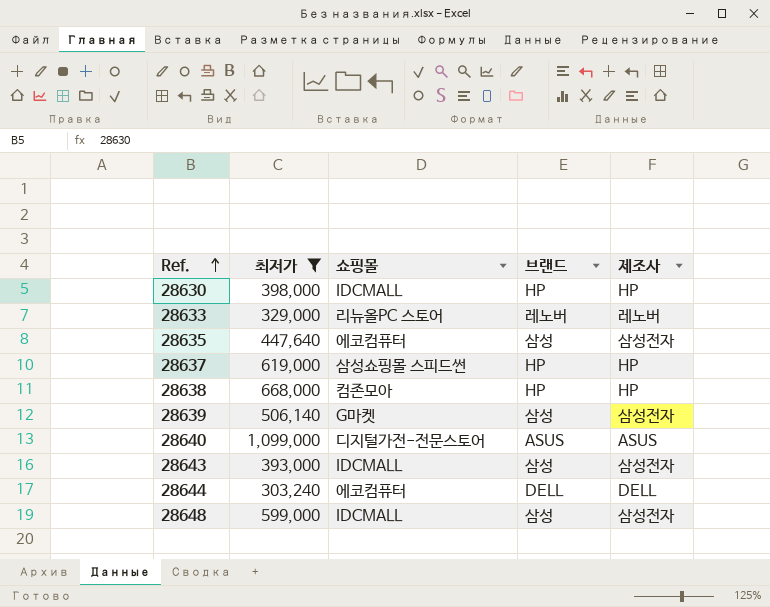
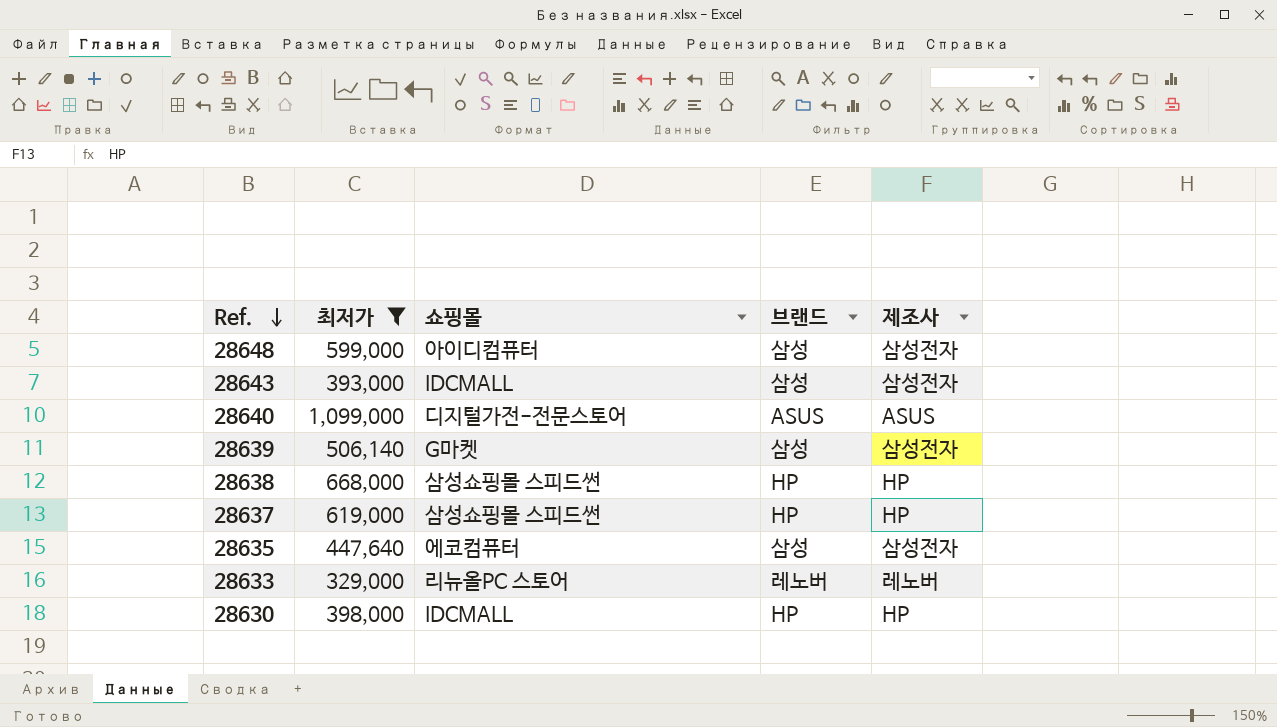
row order: Ref. ascending -> Ref. descending
row 28644: 303,240 | 에코컴퓨터 | DELL | DELL -> none
28648 | 쇼핑몰: IDCMALL -> 아이디컴퓨터
28638 | 쇼핑몰: 컴존모아 -> 삼성쇼핑몰 스피드썬

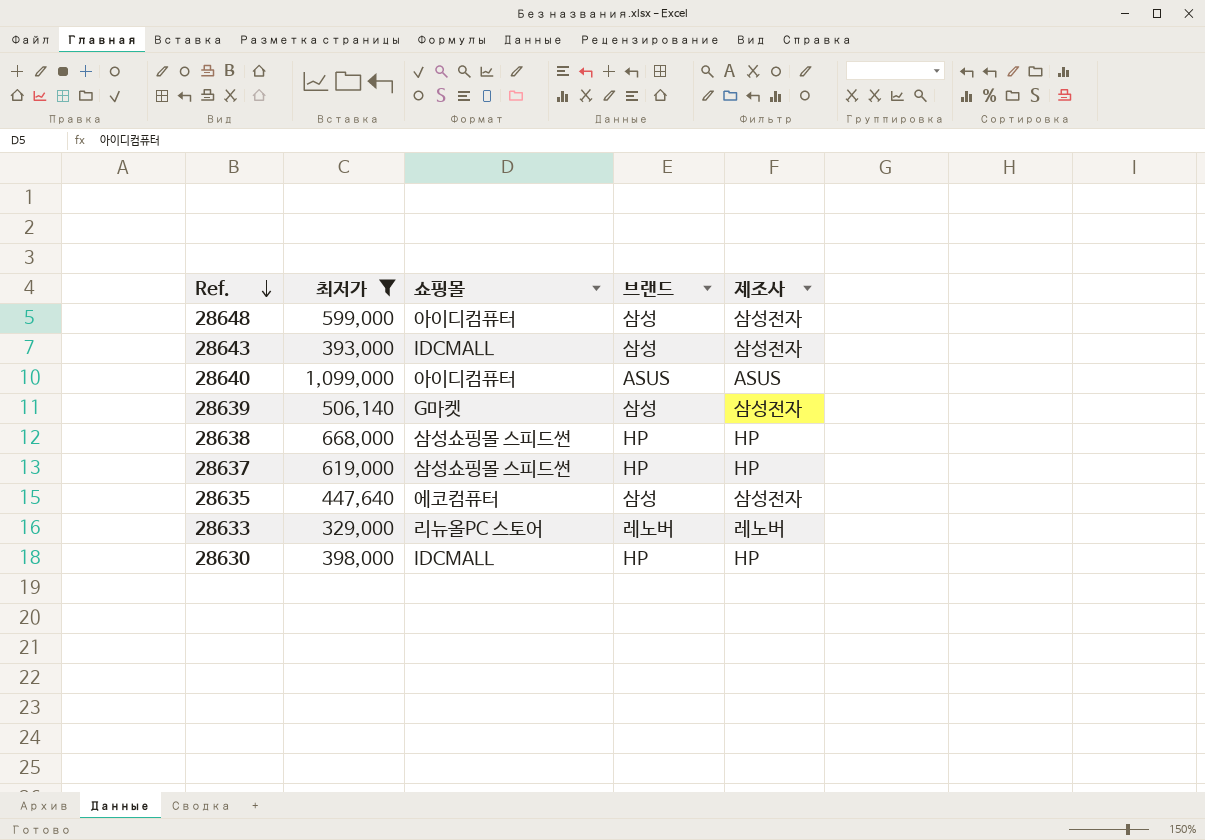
28640 | 쇼핑몰: 디지털가전-전문스토어 -> 아이디컴퓨터

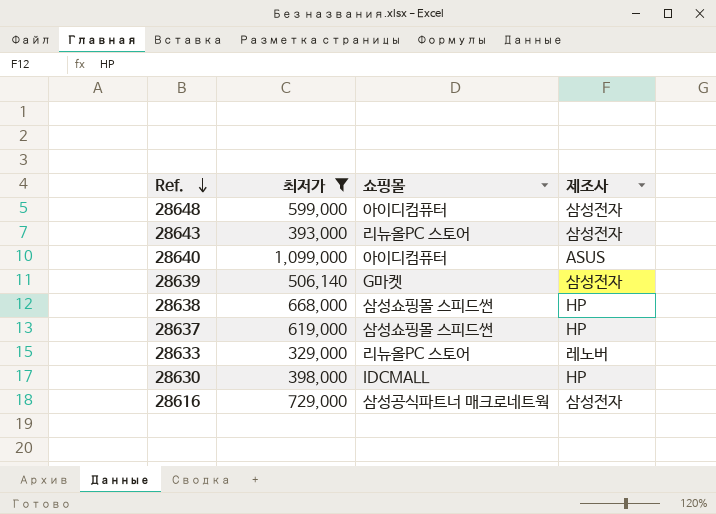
column 브랜드 | position: 4 -> none
row 28635: 447,640 | 에코컴퓨터 | 삼성 | 삼성전자 -> none
28643 | 쇼핑몰: IDCMALL -> 리뉴올PC 스토어
row 28616: none -> 729,000 | 삼성공식파트너 매크로네트웍 | 삼성전자

